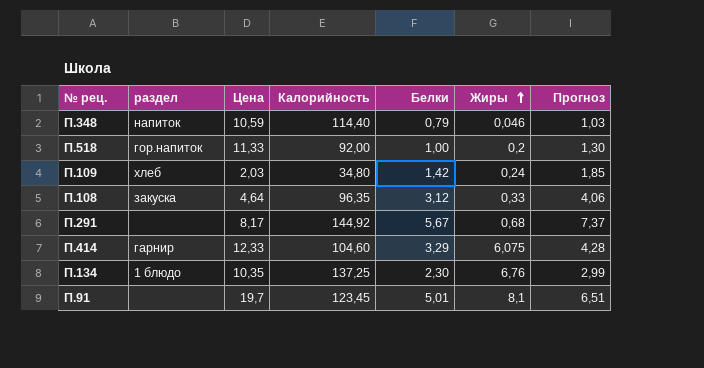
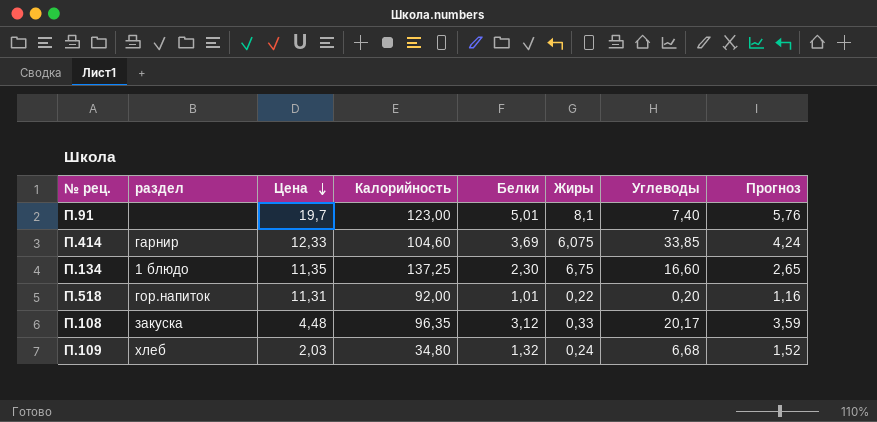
row order: Жиры ascending -> Цена descending
column Углеводы | position: none -> 7
column Прогноз | formula: [Белки] * 1,3 -> [Белки] * 1,15
row П.348: напиток | 10,59 | 114,40 | 0,79 | 0,046 | 1,03 -> none
row П.291: none | 8,17 | 144,92 | 5,67 | 0,68 | 7,37 -> none
П.91 | Калорийность: 123,45 -> 123,00
П.414 | Белки: 3,29 -> 3,69
П.134 | Цена: 10,35 -> 11,35
П.134 | Жиры: 6,76 -> 6,75
П.518 | Цена: 11,33 -> 11,31
П.518 | Белки: 1,00 -> 1,01
П.518 | Жиры: 0,2 -> 0,22
П.108 | Цена: 4,64 -> 4,48
П.109 | Белки: 1,42 -> 1,32

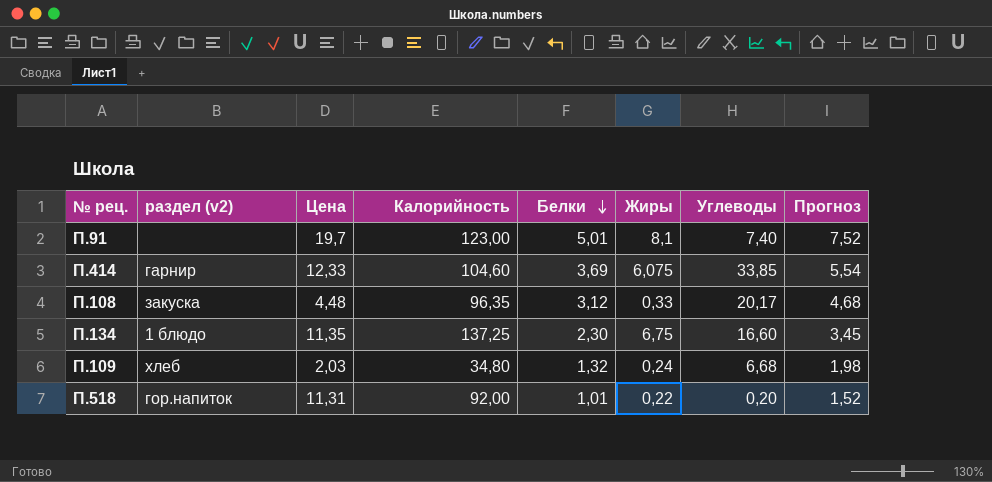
row order: Цена descending -> Белки descending
column name: раздел -> раздел (v2)
column Прогноз | formula: [Белки] * 1,15 -> [Белки] * 1,5

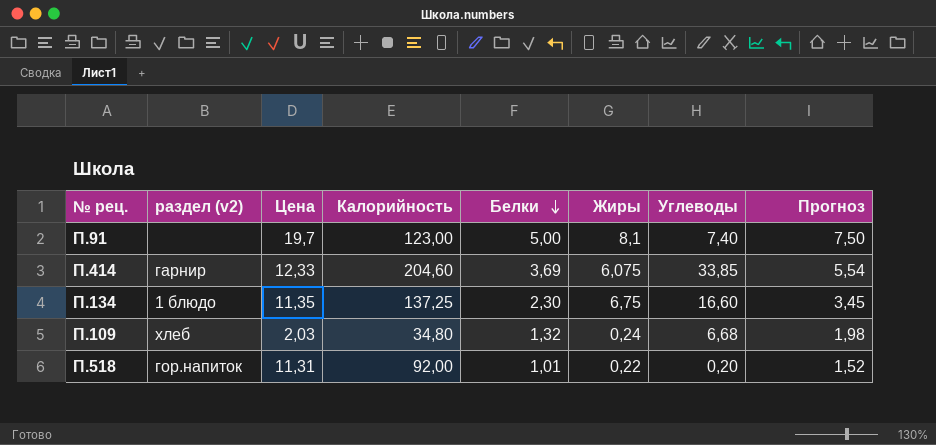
row П.108: закуска | 4,48 | 96,35 | 3,12 | 0,33 | 20,17 | 4,68 -> none
П.91 | Белки: 5,01 -> 5,00
П.91 | Прогноз: 7,52 -> 7,50
П.414 | Калорийность: 104,60 -> 204,60

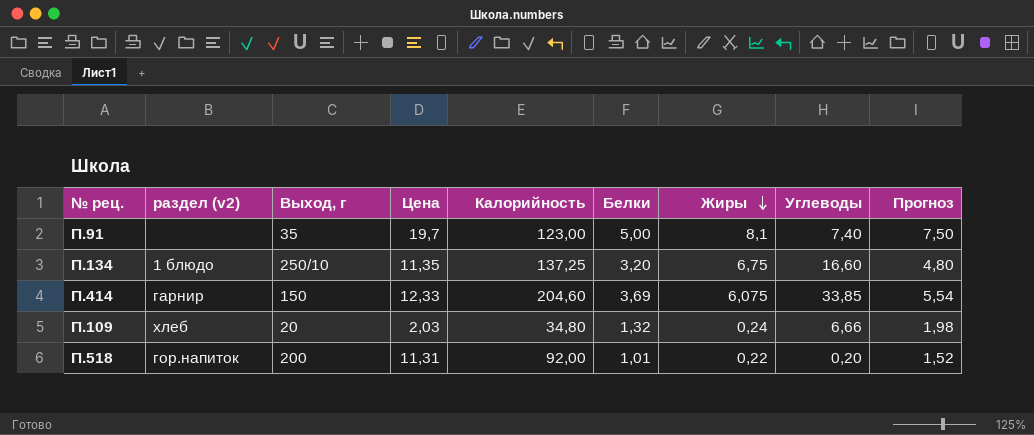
row order: Белки descending -> Жиры descending
column Выход, г | position: none -> 3
П.134 | Белки: 2,30 -> 3,20
П.134 | Прогноз: 3,45 -> 4,80
П.109 | Углеводы: 6,68 -> 6,66

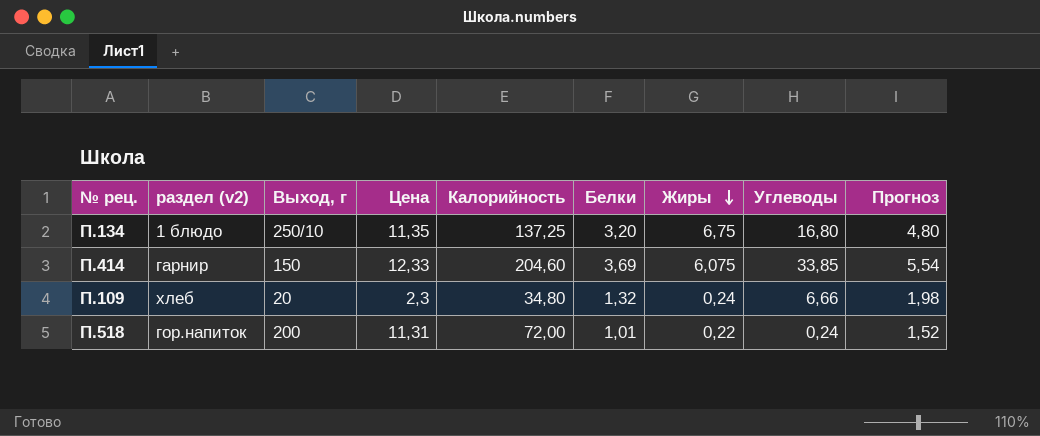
row П.91: none | 35 | 19,7 | 123,00 | 5,00 | 8,1 | 7,40 | 7,50 -> none
П.134 | Углеводы: 16,60 -> 16,80
П.109 | Цена: 2,03 -> 2,3
П.518 | Калорийность: 92,00 -> 72,00
П.518 | Углеводы: 0,20 -> 0,24

